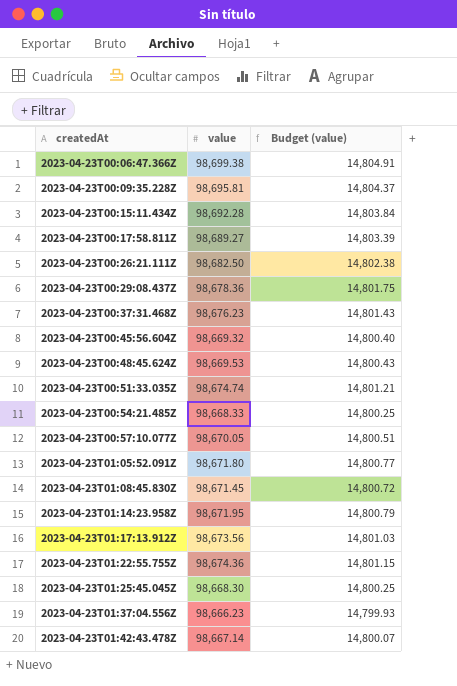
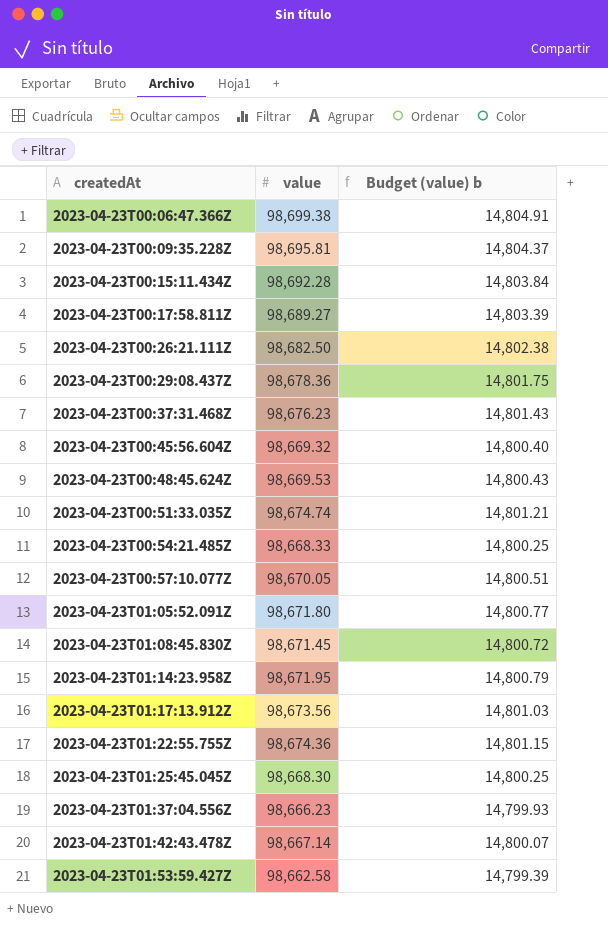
column name: Budget (value) -> Budget (value) b
row 2023-04-23T01:53:59.427Z: none -> 98,662.58 | 14,799.39

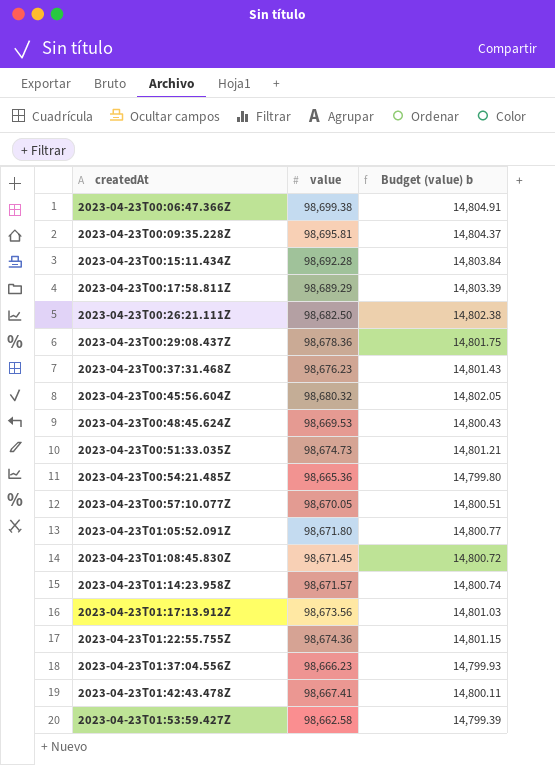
row 2023-04-23T01:25:45.045Z: 98,668.30 | 14,800.25 -> none
2023-04-23T00:17:58.811Z | value: 98,689.27 -> 98,689.29
2023-04-23T00:45:56.604Z | value: 98,669.32 -> 98,680.32
2023-04-23T00:45:56.604Z | Budget (value) b: 14,800.40 -> 14,802.05
2023-04-23T00:51:33.035Z | value: 98,674.74 -> 98,674.73
2023-04-23T00:54:21.485Z | value: 98,668.33 -> 98,665.36
2023-04-23T00:54:21.485Z | Budget (value) b: 14,800.25 -> 14,799.80
2023-04-23T01:14:23.958Z | value: 98,671.95 -> 98,671.57
2023-04-23T01:14:23.958Z | Budget (value) b: 14,800.79 -> 14,800.74
2023-04-23T01:42:43.478Z | value: 98,667.14 -> 98,667.41
2023-04-23T01:42:43.478Z | Budget (value) b: 14,800.07 -> 14,800.11

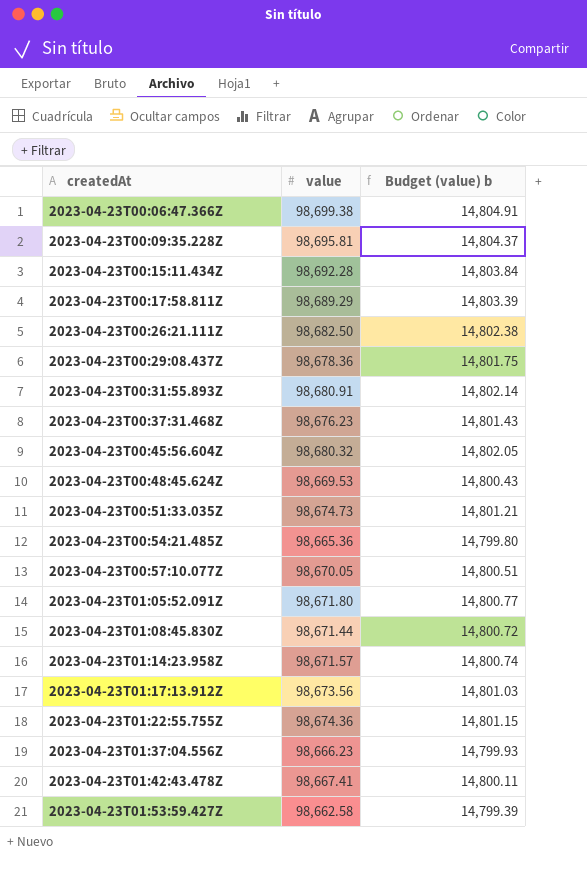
row 2023-04-23T00:31:55.893Z: none -> 98,680.91 | 14,802.14
2023-04-23T01:08:45.830Z | value: 98,671.45 -> 98,671.44

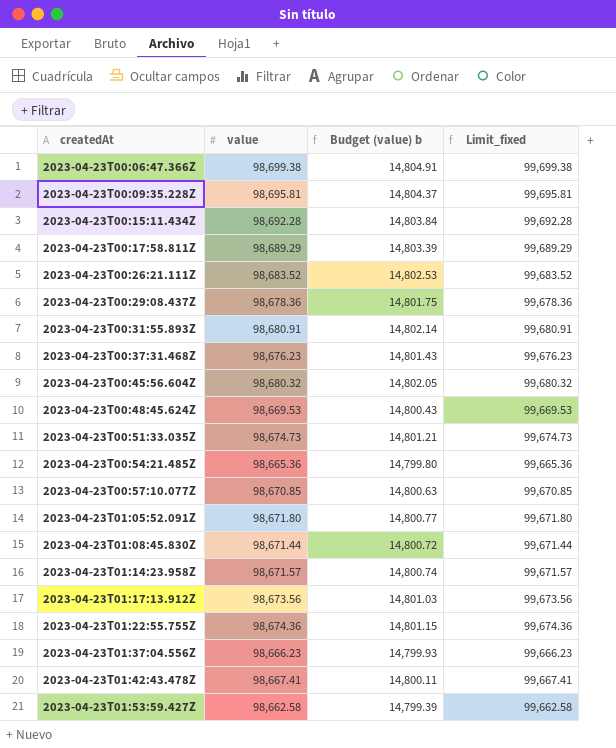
column Limit_fixed | formula: none -> [value] + 1000
2023-04-23T00:26:21.111Z | value: 98,682.50 -> 98,683.52
2023-04-23T00:26:21.111Z | Budget (value) b: 14,802.38 -> 14,802.53
2023-04-23T00:57:10.077Z | value: 98,670.05 -> 98,670.85
2023-04-23T00:57:10.077Z | Budget (value) b: 14,800.51 -> 14,800.63

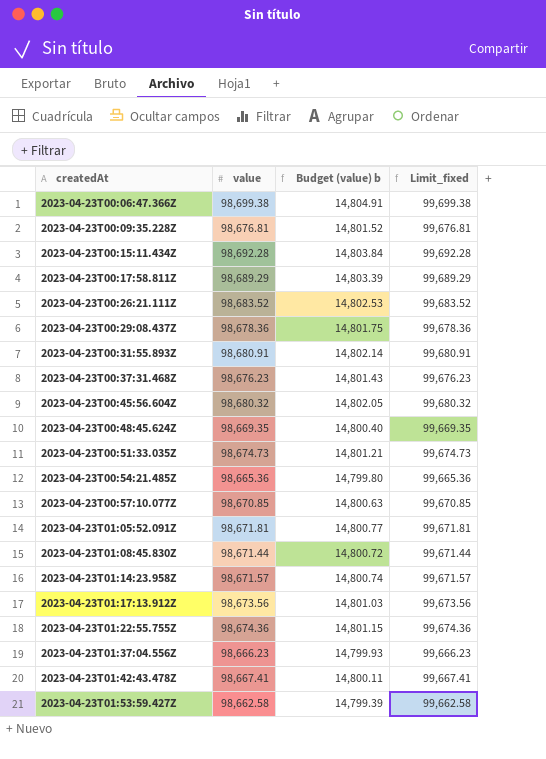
2023-04-23T00:09:35.228Z | value: 98,695.81 -> 98,676.81
2023-04-23T00:09:35.228Z | Budget (value) b: 14,804.37 -> 14,801.52
2023-04-23T00:09:35.228Z | Limit_fixed: 99,695.81 -> 99,676.81
2023-04-23T00:48:45.624Z | value: 98,669.53 -> 98,669.35
2023-04-23T00:48:45.624Z | Budget (value) b: 14,800.43 -> 14,800.40
2023-04-23T00:48:45.624Z | Limit_fixed: 99,669.53 -> 99,669.35
2023-04-23T01:05:52.091Z | value: 98,671.80 -> 98,671.81
2023-04-23T01:05:52.091Z | Limit_fixed: 99,671.80 -> 99,671.81

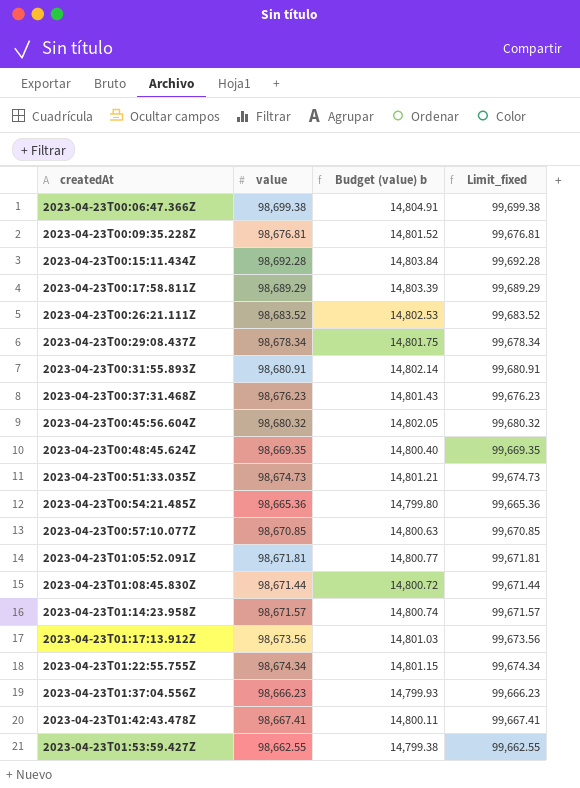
2023-04-23T00:29:08.437Z | value: 98,678.36 -> 98,678.34
2023-04-23T00:29:08.437Z | Limit_fixed: 99,678.36 -> 99,678.34
2023-04-23T01:22:55.755Z | value: 98,674.36 -> 98,674.34
2023-04-23T01:22:55.755Z | Limit_fixed: 99,674.36 -> 99,674.34
2023-04-23T01:53:59.427Z | value: 98,662.58 -> 98,662.55
2023-04-23T01:53:59.427Z | Budget (value) b: 14,799.39 -> 14,799.38
2023-04-23T01:53:59.427Z | Limit_fixed: 99,662.58 -> 99,662.55

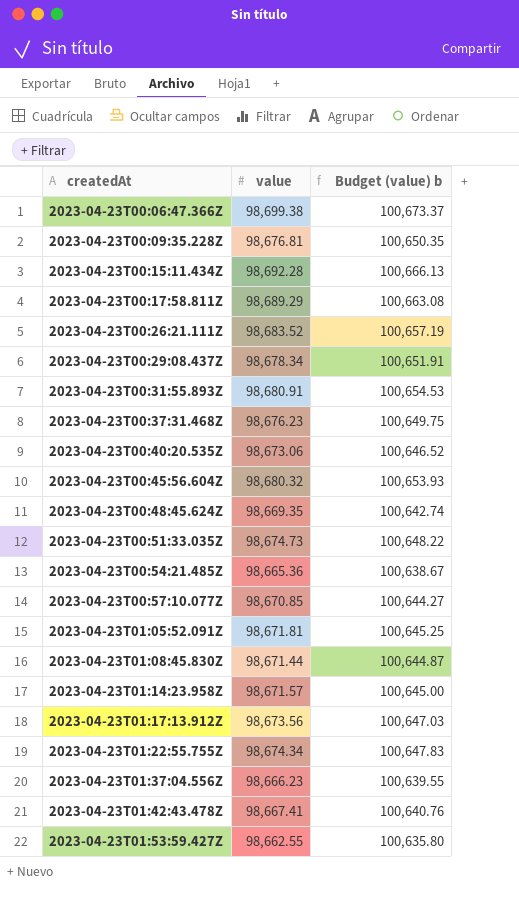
column Limit_fixed | formula: [value] + 1000 -> none
column Budget (value) b | formula: [value] * 0.15 -> [value] * 1.02
row 2023-04-23T00:40:20.535Z: none -> 98,673.06 | 100,646.52

